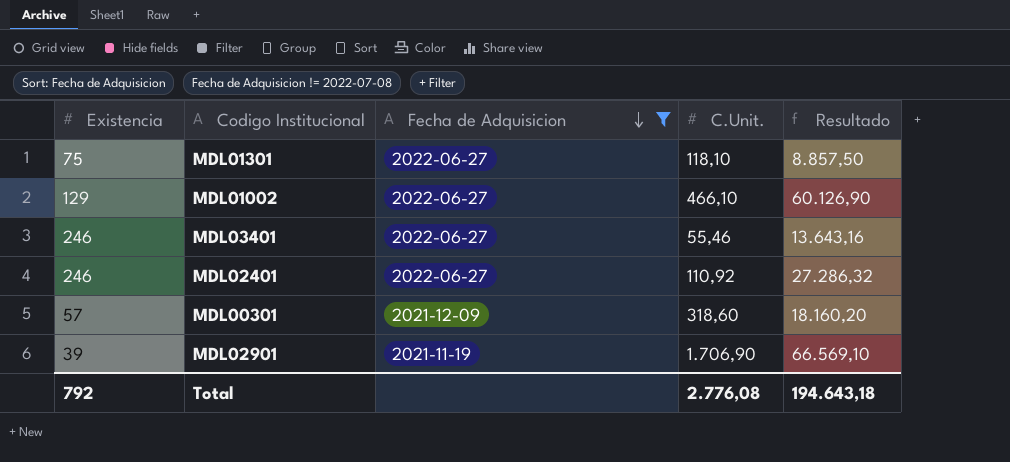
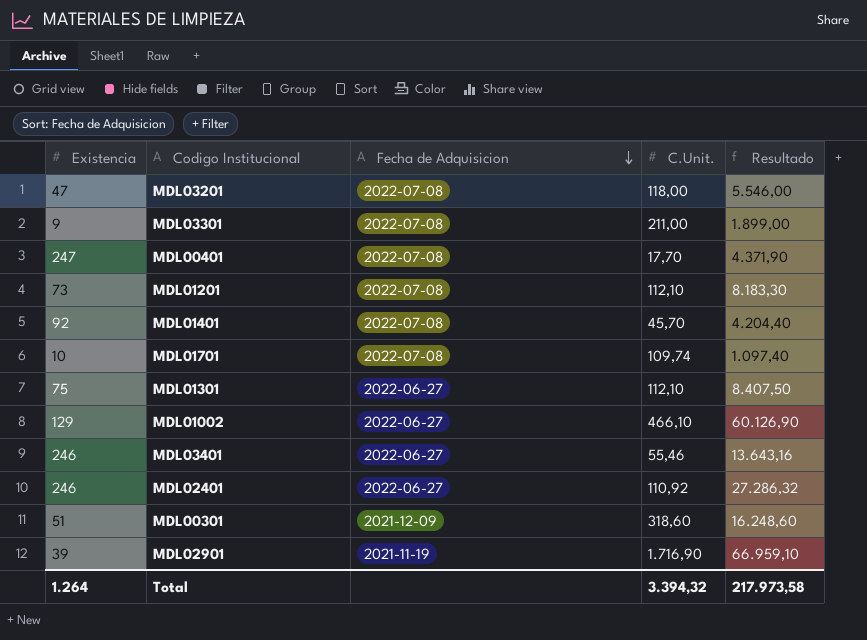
filter: Fecha de Adquisicion != 2022-07-08 -> none
MDL01301 | C.Unit.: 118,10 -> 112,10
MDL01301 | Resultado: 8.857,50 -> 8.407,50
MDL00301 | Existencia: 57 -> 51
MDL00301 | Resultado: 18.160,20 -> 16.248,60
MDL02901 | C.Unit.: 1.706,90 -> 1.716,90
MDL02901 | Resultado: 66.569,10 -> 66.959,10
Total | Existencia: 792 -> 1.264
Total | C.Unit.: 2.776,08 -> 3.394,32
Total | Resultado: 194.643,18 -> 217.973,58

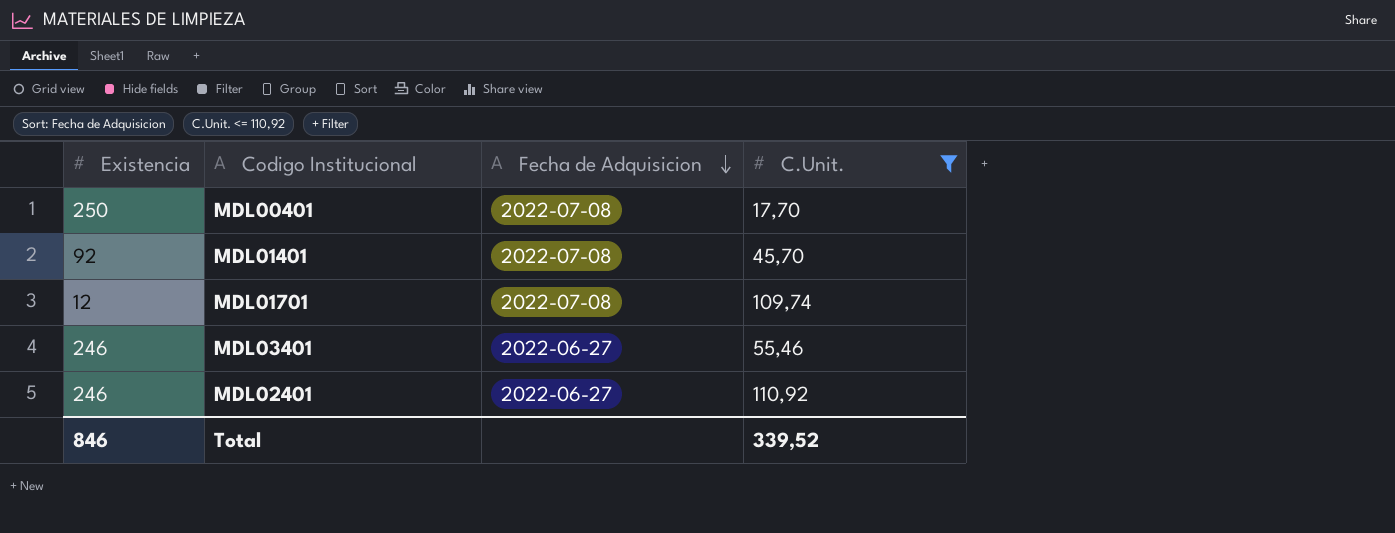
filter: none -> C.Unit. <= 110,92
column Resultado | formula: [Existencia] * [C.Unit.] -> none
MDL00401 | Existencia: 247 -> 250
MDL01701 | Existencia: 10 -> 12
Total | Existencia: 1.264 -> 846
Total | C.Unit.: 3.394,32 -> 339,52

